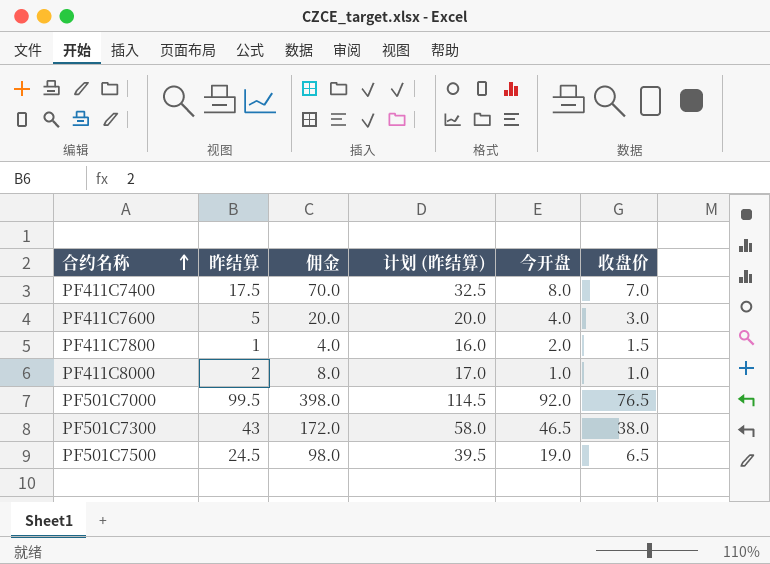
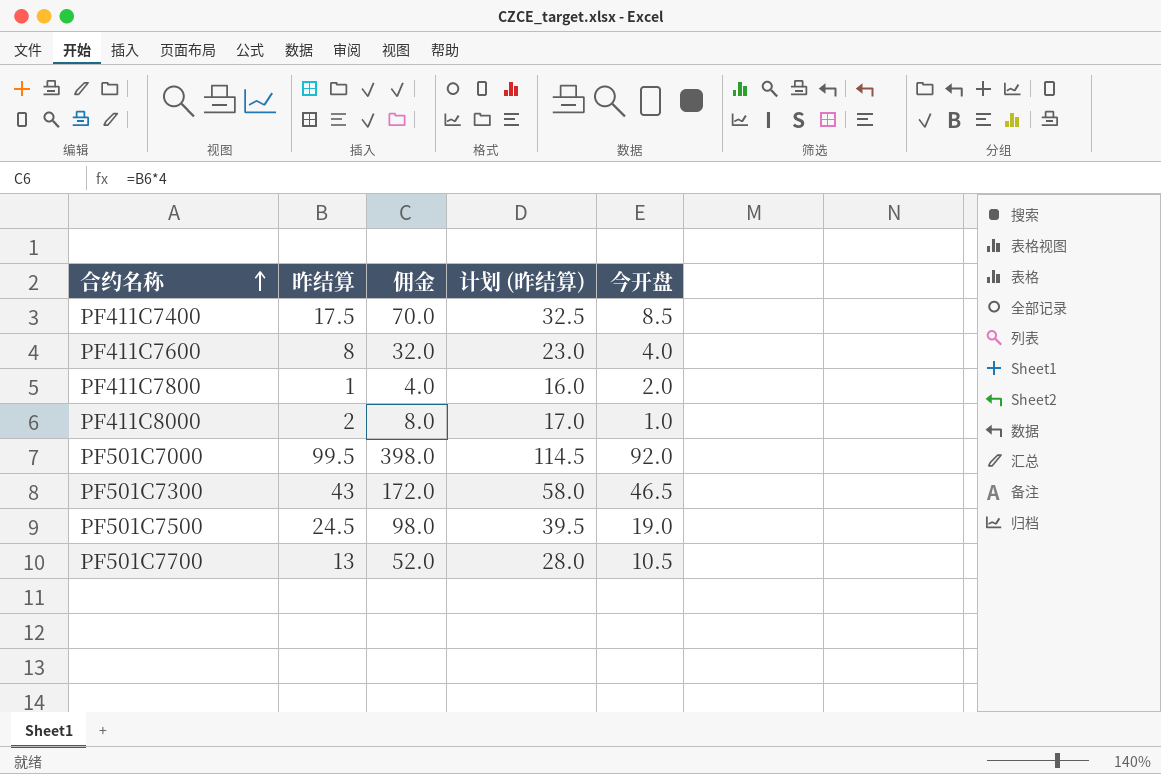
column 收盘价 | position: 6 -> none
PF411C7400 | 今开盘: 8.0 -> 8.5
PF411C7600 | 昨结算: 5 -> 8
PF411C7600 | 佣金: 20.0 -> 32.0
PF411C7600 | 计划 (昨结算): 20.0 -> 23.0
row PF501C7700: none -> 13 | 52.0 | 28.0 | 10.5

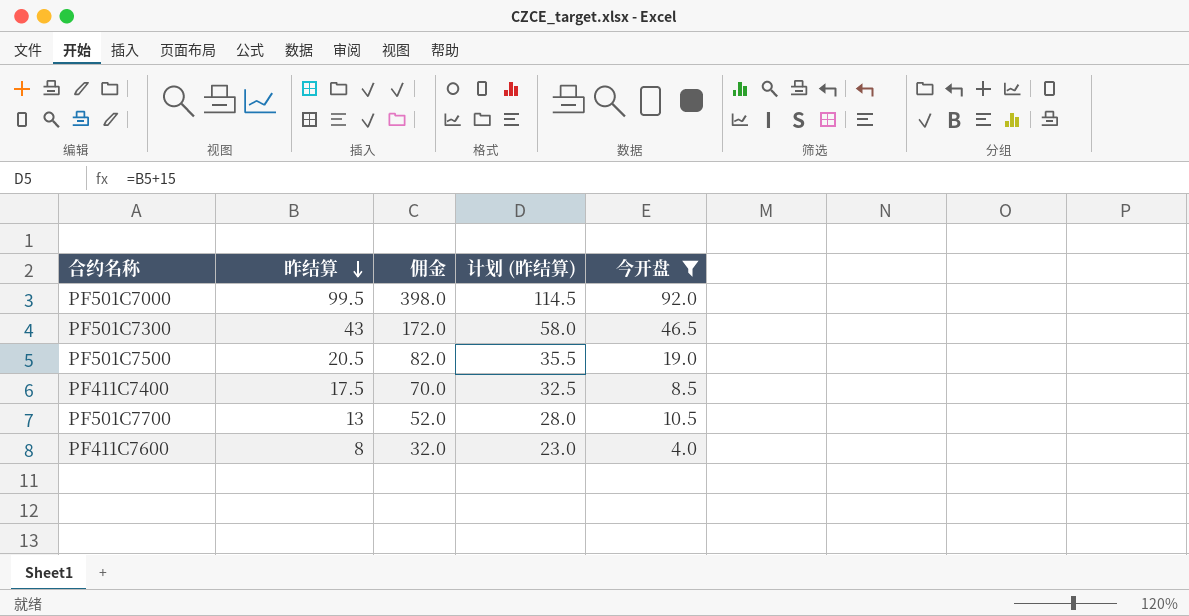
filter: none -> 今开盘 >= 4.0
row order: 合约名称 ascending -> 昨结算 descending
PF501C7500 | 昨结算: 24.5 -> 20.5
PF501C7500 | 佣金: 98.0 -> 82.0
PF501C7500 | 计划 (昨结算): 39.5 -> 35.5

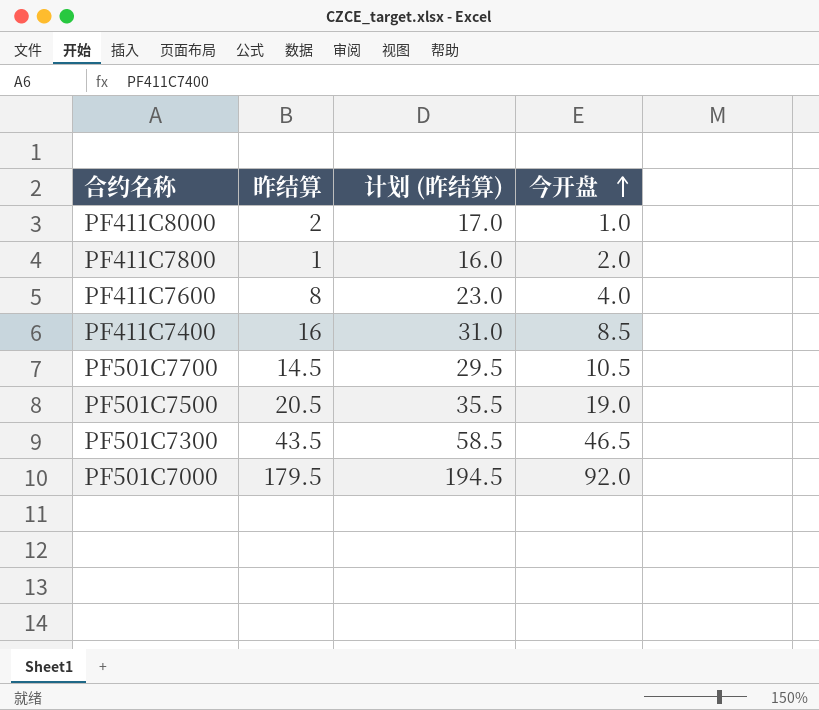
filter: 今开盘 >= 4.0 -> none
row order: 昨结算 descending -> 今开盘 ascending
column 佣金 | formula: [昨结算] * 4 -> none
PF411C7400 | 昨结算: 17.5 -> 16
PF411C7400 | 计划 (昨结算): 32.5 -> 31.0
PF501C7700 | 昨结算: 13 -> 14.5
PF501C7700 | 计划 (昨结算): 28.0 -> 29.5
PF501C7300 | 昨结算: 43 -> 43.5
PF501C7300 | 计划 (昨结算): 58.0 -> 58.5
PF501C7000 | 昨结算: 99.5 -> 179.5
PF501C7000 | 计划 (昨结算): 114.5 -> 194.5

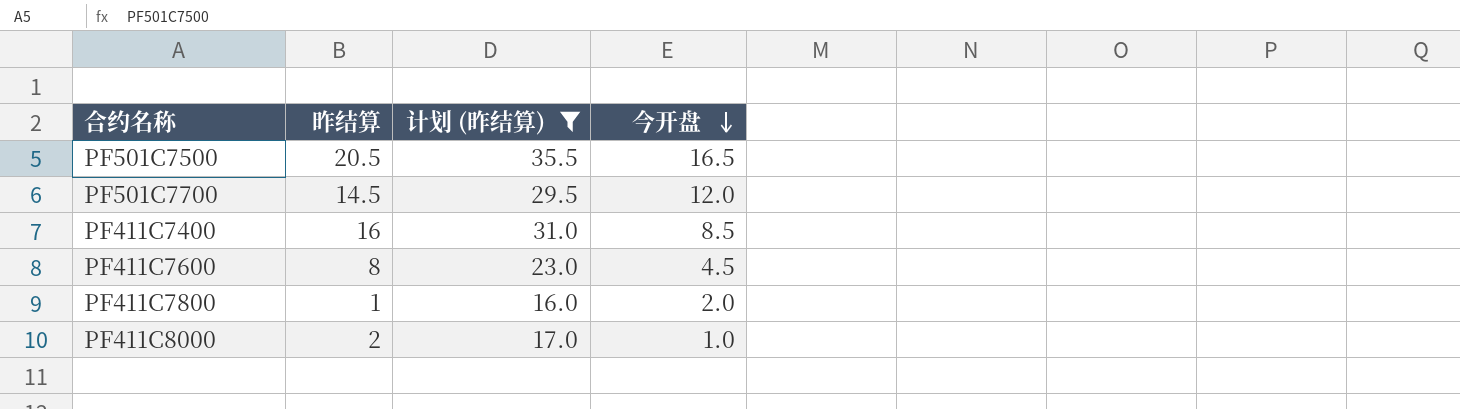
filter: none -> 计划 (昨结算) <= 35.5
row order: 今开盘 ascending -> 今开盘 descending
PF501C7500 | 今开盘: 19.0 -> 16.5
PF501C7700 | 今开盘: 10.5 -> 12.0
PF411C7600 | 今开盘: 4.0 -> 4.5

